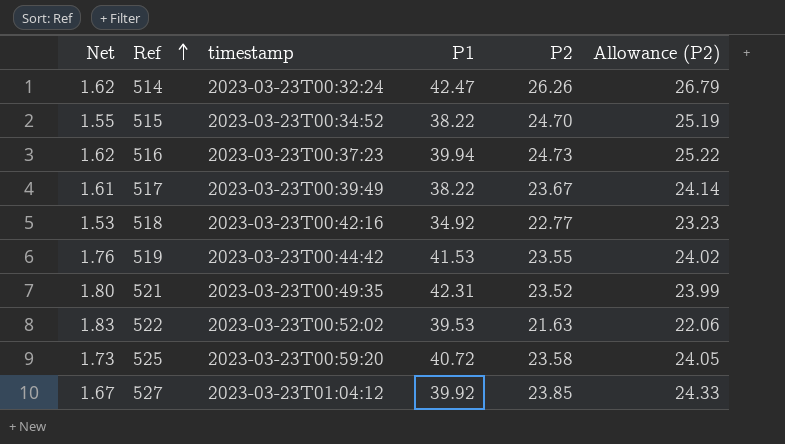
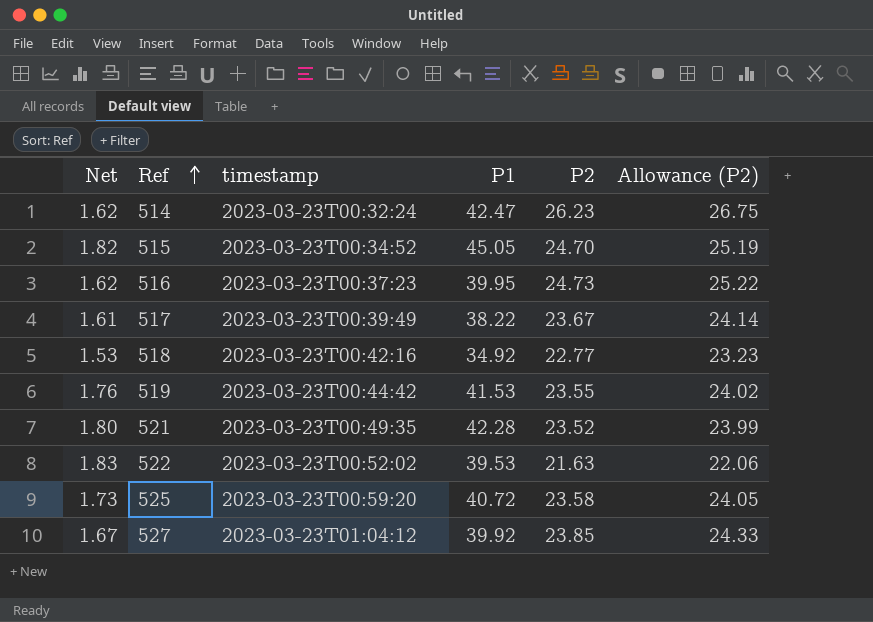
514 | P2: 26.26 -> 26.23
514 | Allowance (P2): 26.79 -> 26.75
515 | Net: 1.55 -> 1.82
515 | P1: 38.22 -> 45.05
516 | P1: 39.94 -> 39.95
521 | P1: 42.31 -> 42.28

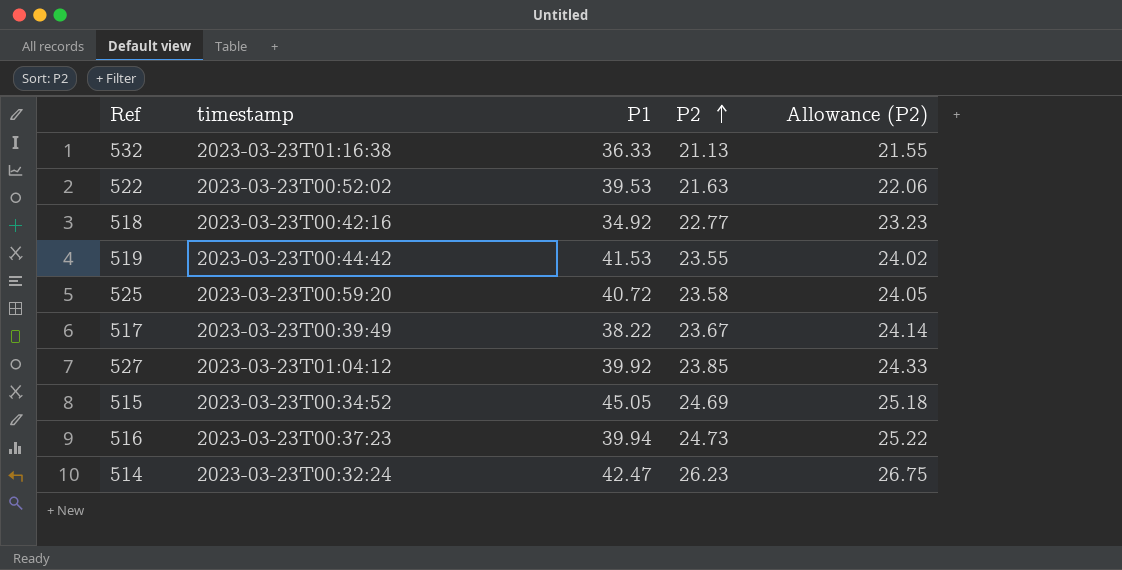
row order: Ref ascending -> P2 ascending
column Net | formula: [P1] / [P2] -> none
row 521: 1.80 | 2023-03-23T00:49:35 | 42.28 | 23.52 | 23.99 -> none
row 532: none -> 2023-03-23T01:16:38 | 36.33 | 21.13 | 21.55
515 | P2: 24.70 -> 24.69
515 | Allowance (P2): 25.19 -> 25.18
516 | P1: 39.95 -> 39.94

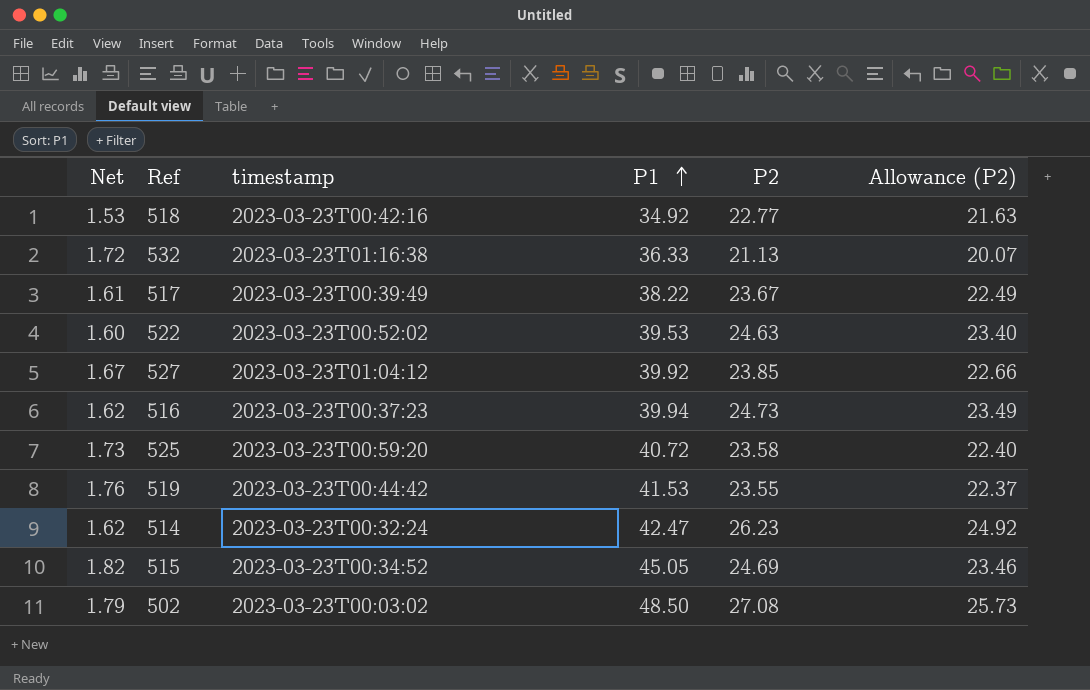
row order: P2 ascending -> P1 ascending
column Net | formula: none -> [P1] / [P2]
column Allowance (P2) | formula: [P2] * 1.02 -> [P2] * 0.95
522 | P2: 21.63 -> 24.63
row 502: none -> 1.79 | 2023-03-23T00:03:02 | 48.50 | 27.08 | 25.73

